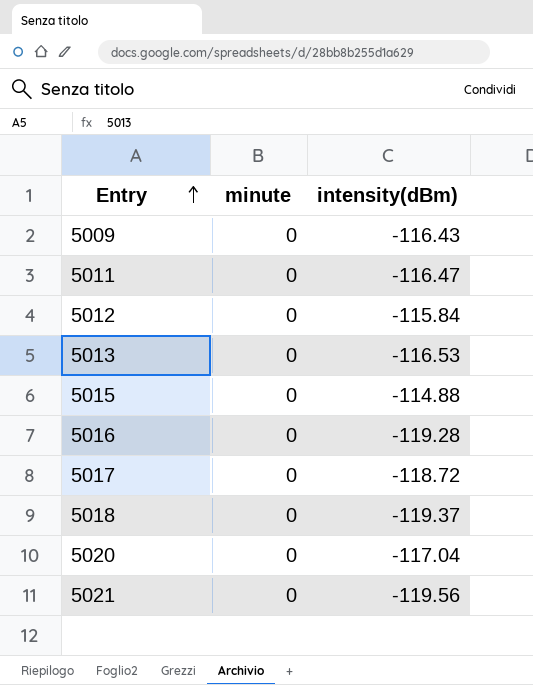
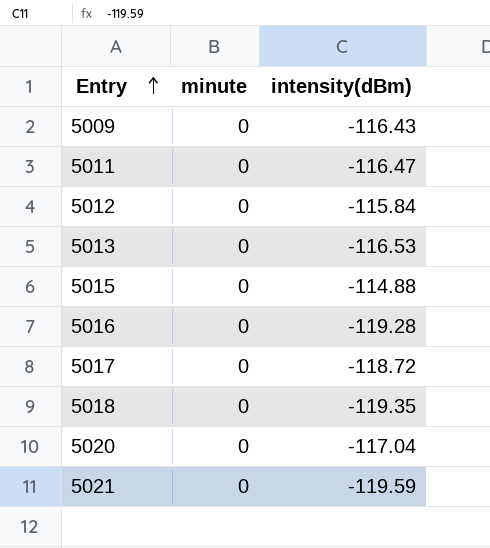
5018 | intensity(dBm): -119.37 -> -119.35
5021 | intensity(dBm): -119.56 -> -119.59

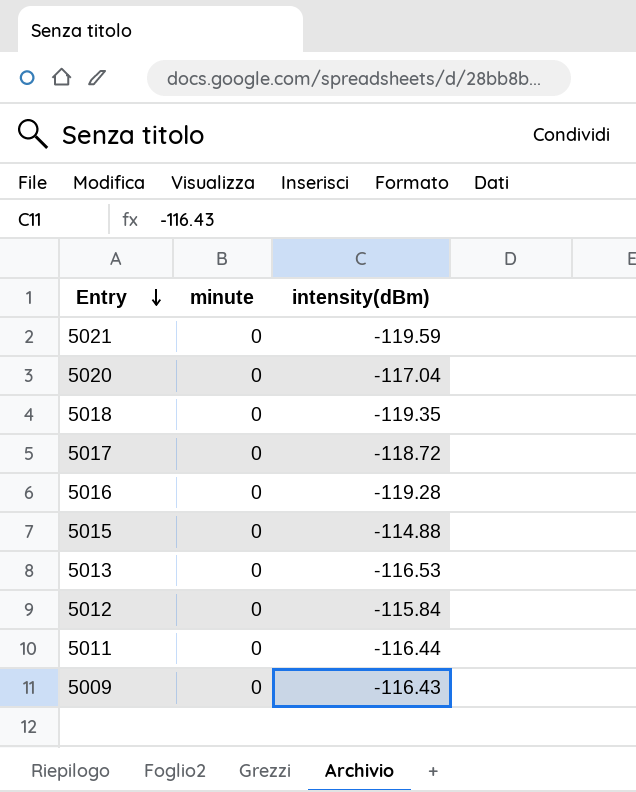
row order: Entry ascending -> Entry descending
5011 | intensity(dBm): -116.47 -> -116.44

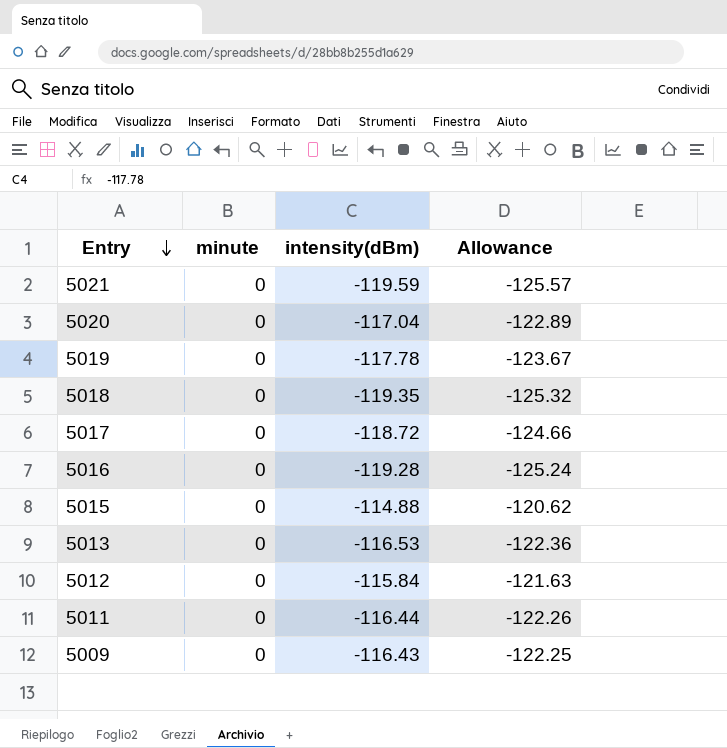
column Allowance | formula: none -> [intensity(dBm)] * 1.05
row 5019: none -> 0 | -117.78 | -123.67

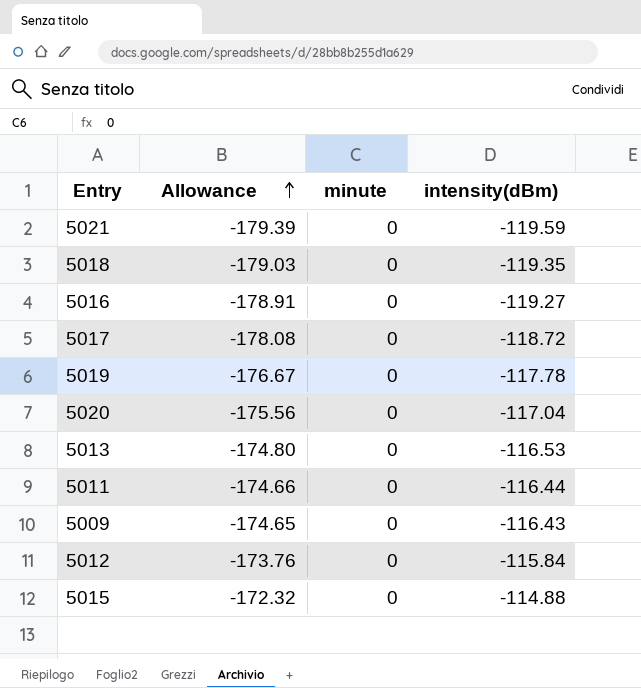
row order: Entry descending -> Allowance ascending
column Allowance | formula: [intensity(dBm)] * 1.05 -> [intensity(dBm)] * 1.5
column Allowance | position: 4 -> 2
5016 | intensity(dBm): -119.28 -> -119.27

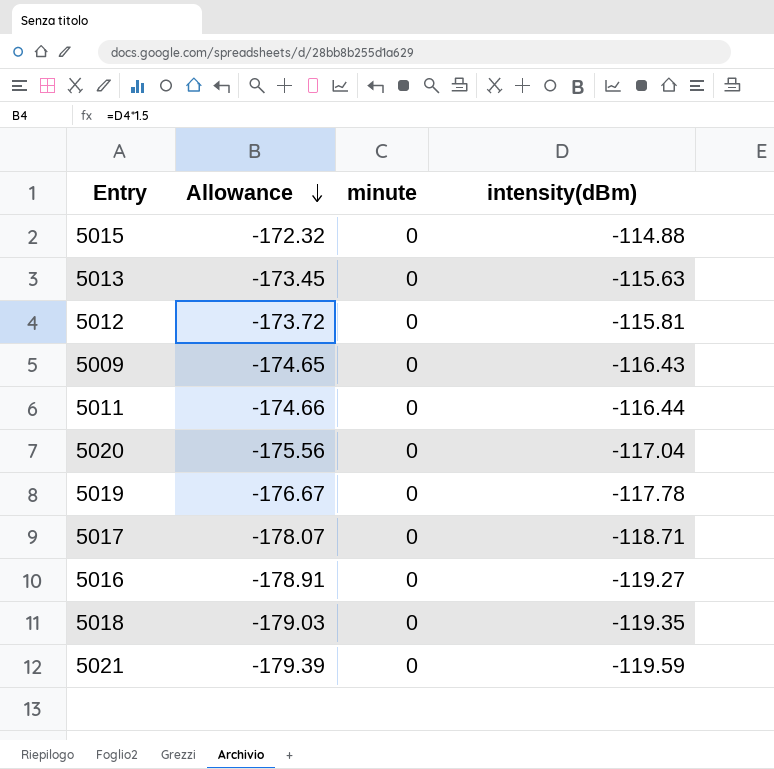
row order: Allowance ascending -> Allowance descending
5013 | Allowance: -174.80 -> -173.45
5013 | intensity(dBm): -116.53 -> -115.63
5012 | Allowance: -173.76 -> -173.72
5012 | intensity(dBm): -115.84 -> -115.81
5017 | Allowance: -178.08 -> -178.07
5017 | intensity(dBm): -118.72 -> -118.71

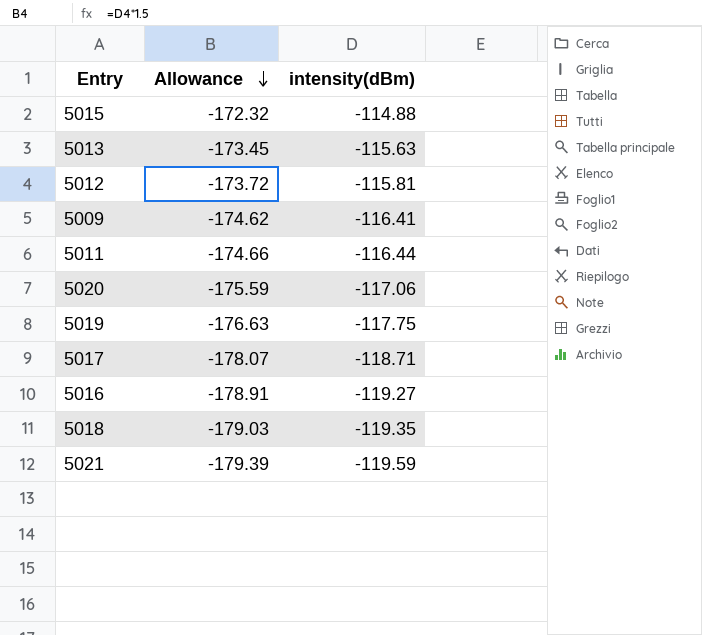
column minute | position: 3 -> none
5009 | Allowance: -174.65 -> -174.62
5009 | intensity(dBm): -116.43 -> -116.41
5020 | Allowance: -175.56 -> -175.59
5020 | intensity(dBm): -117.04 -> -117.06
5019 | Allowance: -176.67 -> -176.63
5019 | intensity(dBm): -117.78 -> -117.75

